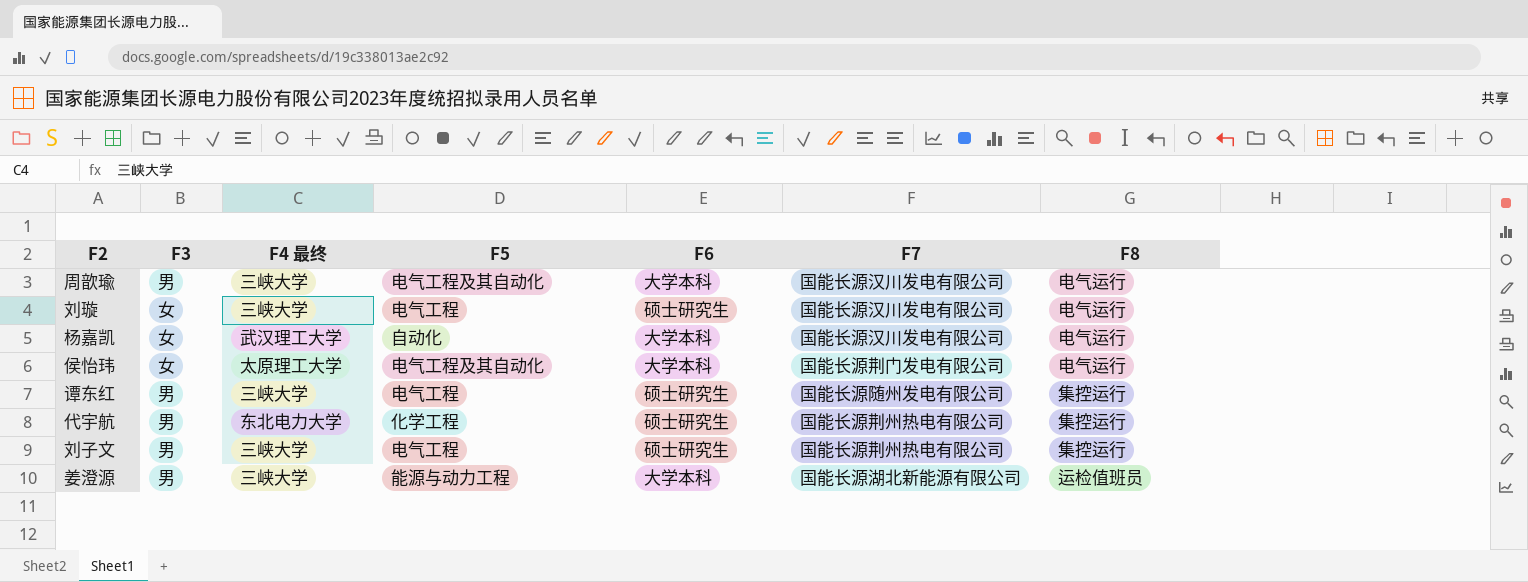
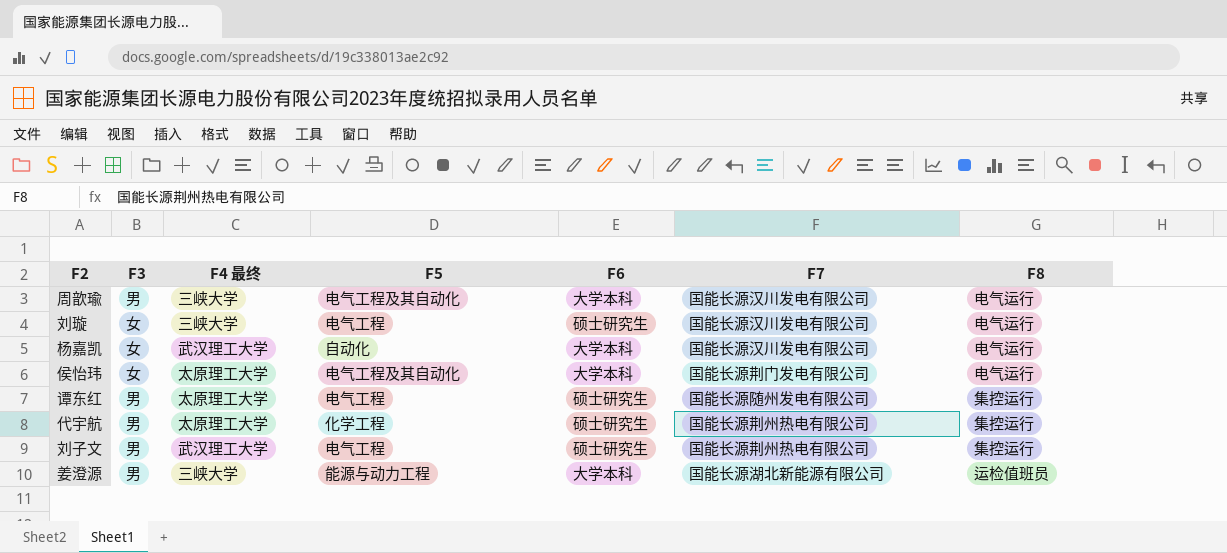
谭东红 | F4 最终: 三峡大学 -> 太原理工大学
代宇航 | F4 最终: 东北电力大学 -> 太原理工大学
刘子文 | F4 最终: 三峡大学 -> 武汉理工大学

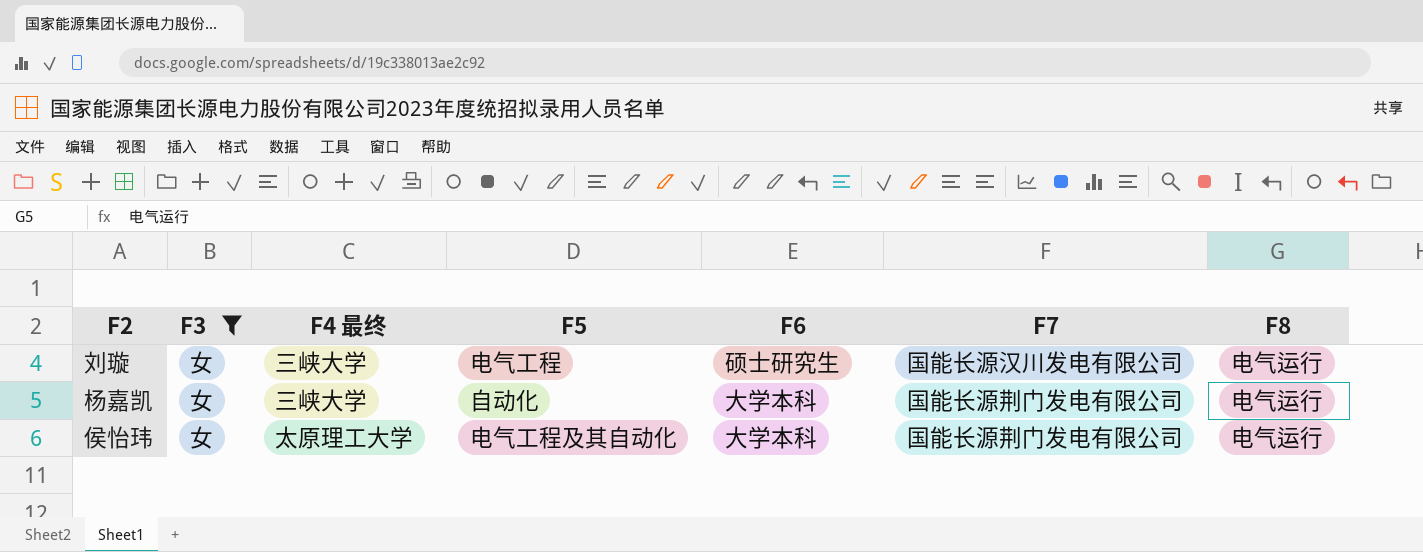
filter: none -> F3 = 女
杨嘉凯 | F4 最终: 武汉理工大学 -> 三峡大学
杨嘉凯 | F7: 国能长源汉川发电有限公司 -> 国能长源荆门发电有限公司

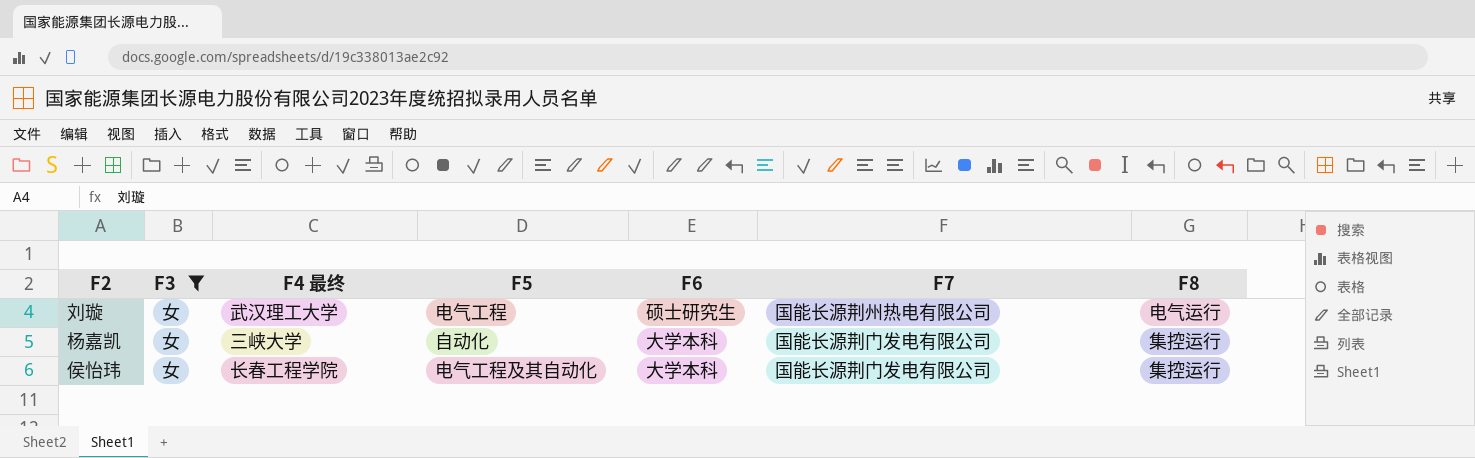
刘璇 | F4 最终: 三峡大学 -> 武汉理工大学
刘璇 | F7: 国能长源汉川发电有限公司 -> 国能长源荆州热电有限公司
杨嘉凯 | F8: 电气运行 -> 集控运行
侯怡玮 | F4 最终: 太原理工大学 -> 长春工程学院
侯怡玮 | F8: 电气运行 -> 集控运行

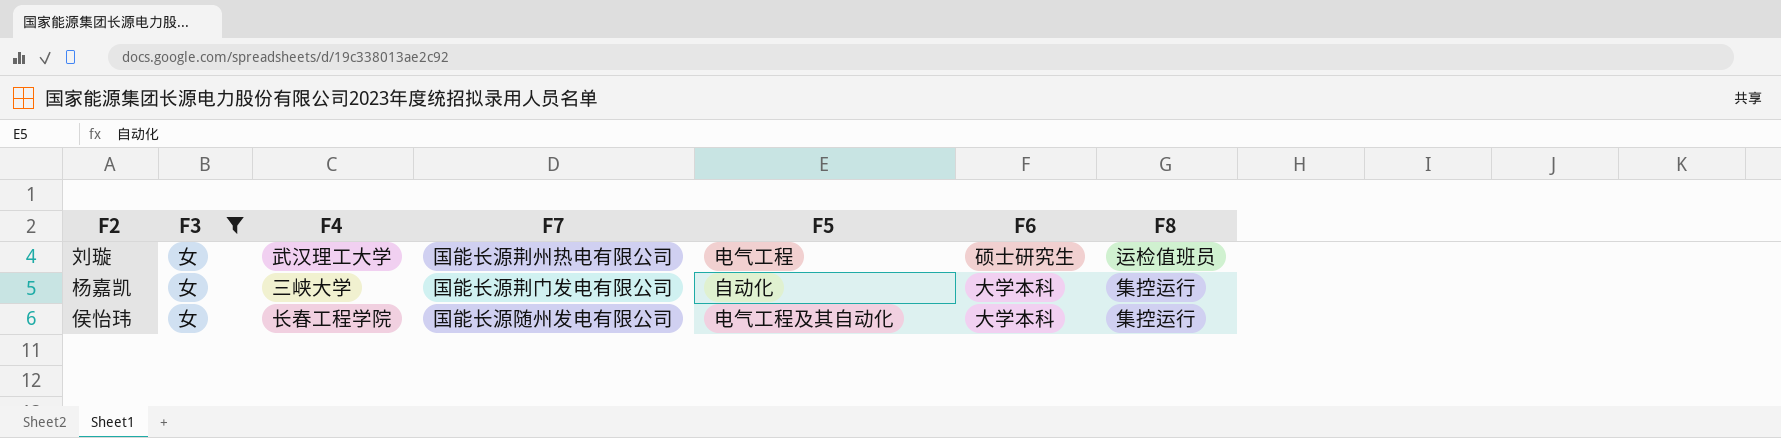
column name: F4 最终 -> F4
column F7 | position: 6 -> 4
刘璇 | F8: 电气运行 -> 运检值班员
侯怡玮 | F7: 国能长源荆门发电有限公司 -> 国能长源随州发电有限公司

